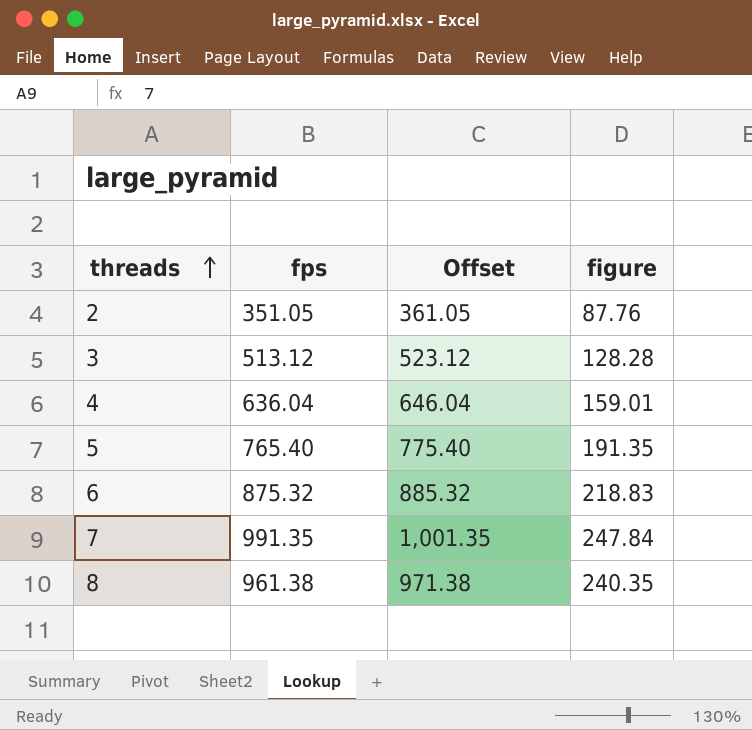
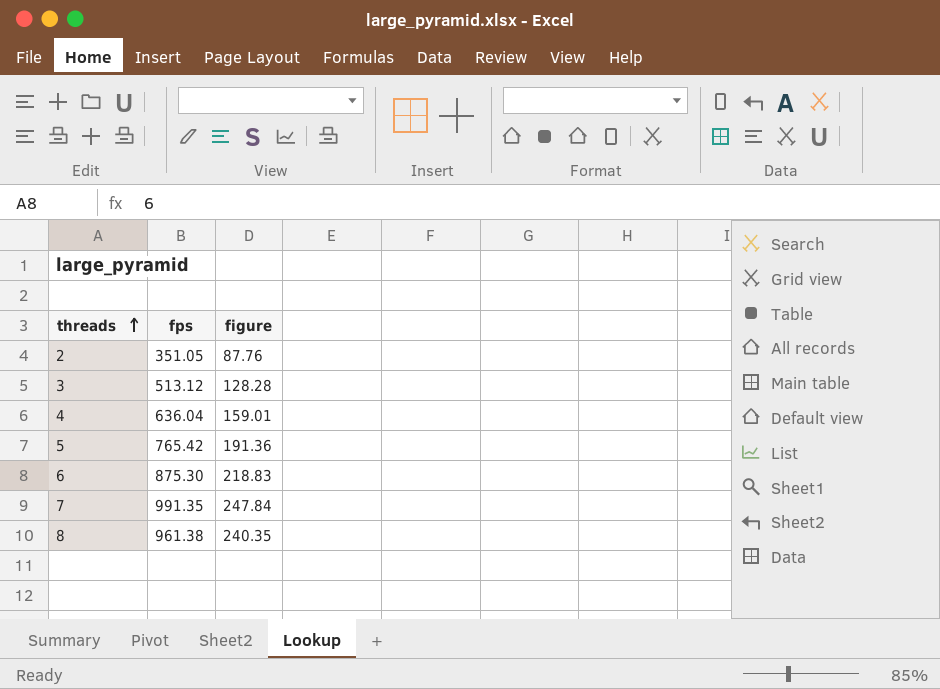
column Offset | formula: [fps] + 10 -> none
5 | fps: 765.40 -> 765.42
5 | figure: 191.35 -> 191.36
6 | fps: 875.32 -> 875.30

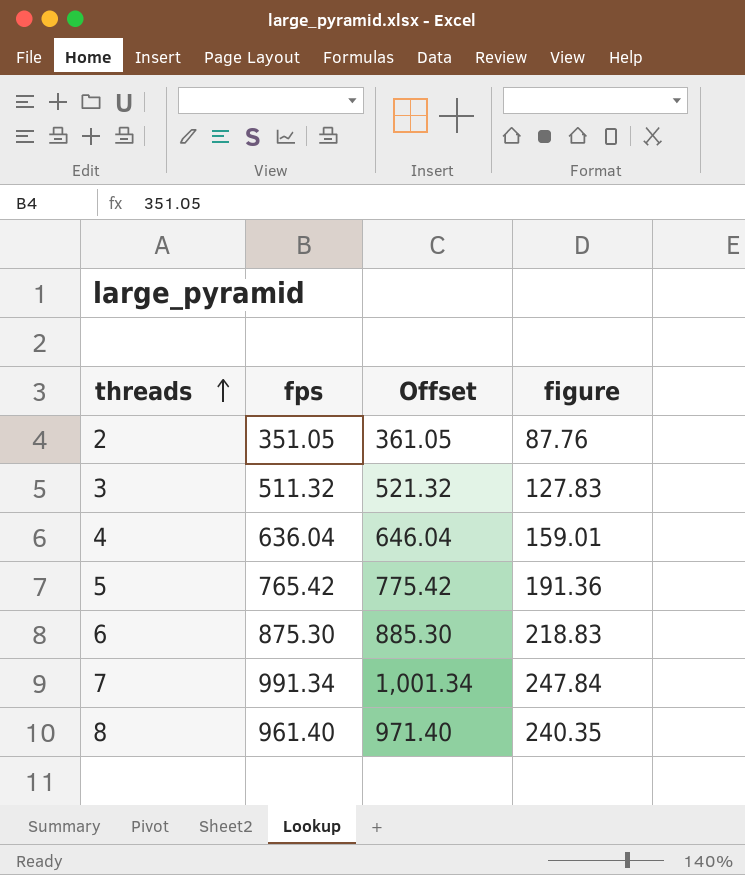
column Offset | formula: none -> [fps] + 10
3 | fps: 513.12 -> 511.32
3 | figure: 128.28 -> 127.83
7 | fps: 991.35 -> 991.34
8 | fps: 961.38 -> 961.40

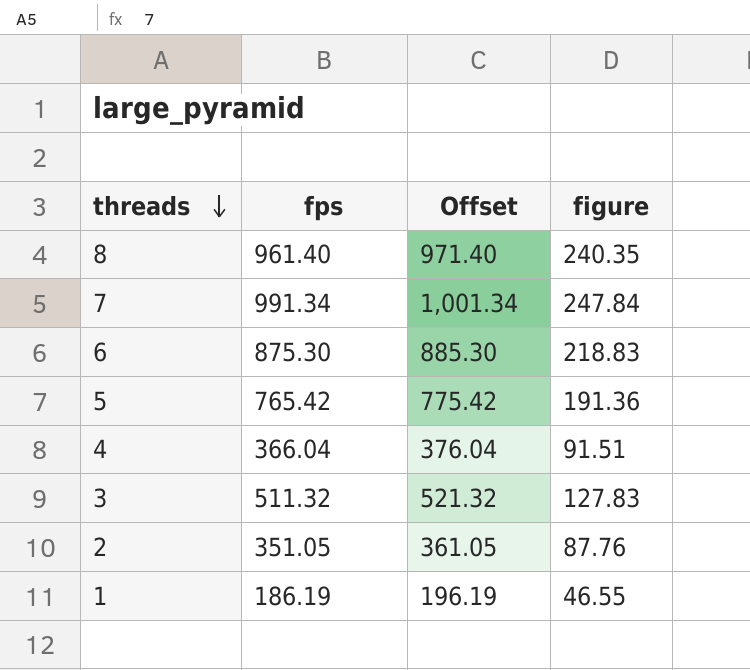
row order: threads ascending -> threads descending
4 | fps: 636.04 -> 366.04
4 | Offset: 646.04 -> 376.04
4 | figure: 159.01 -> 91.51
row 1: none -> 186.19 | 196.19 | 46.55

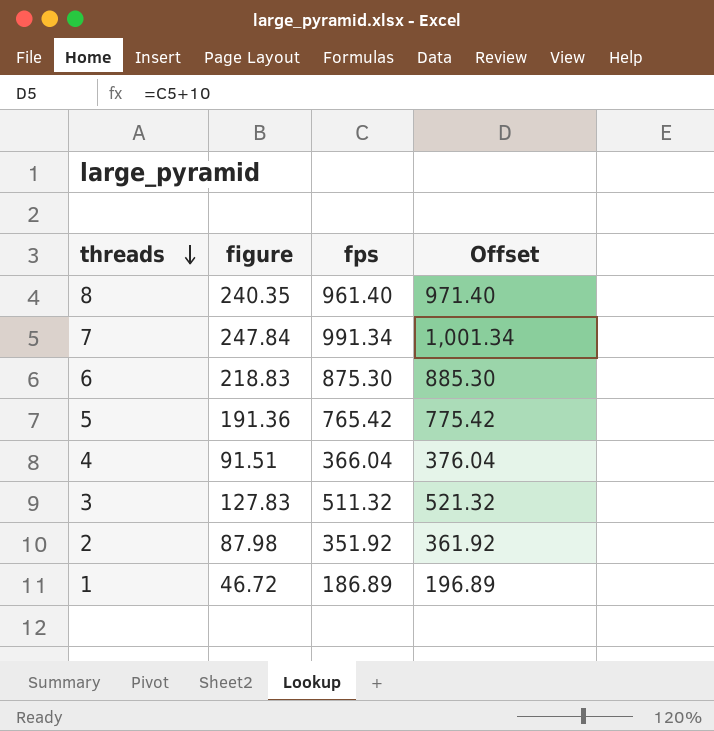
column figure | position: 4 -> 2
2 | figure: 87.76 -> 87.98
2 | fps: 351.05 -> 351.92
2 | Offset: 361.05 -> 361.92
1 | figure: 46.55 -> 46.72
1 | fps: 186.19 -> 186.89
1 | Offset: 196.19 -> 196.89

